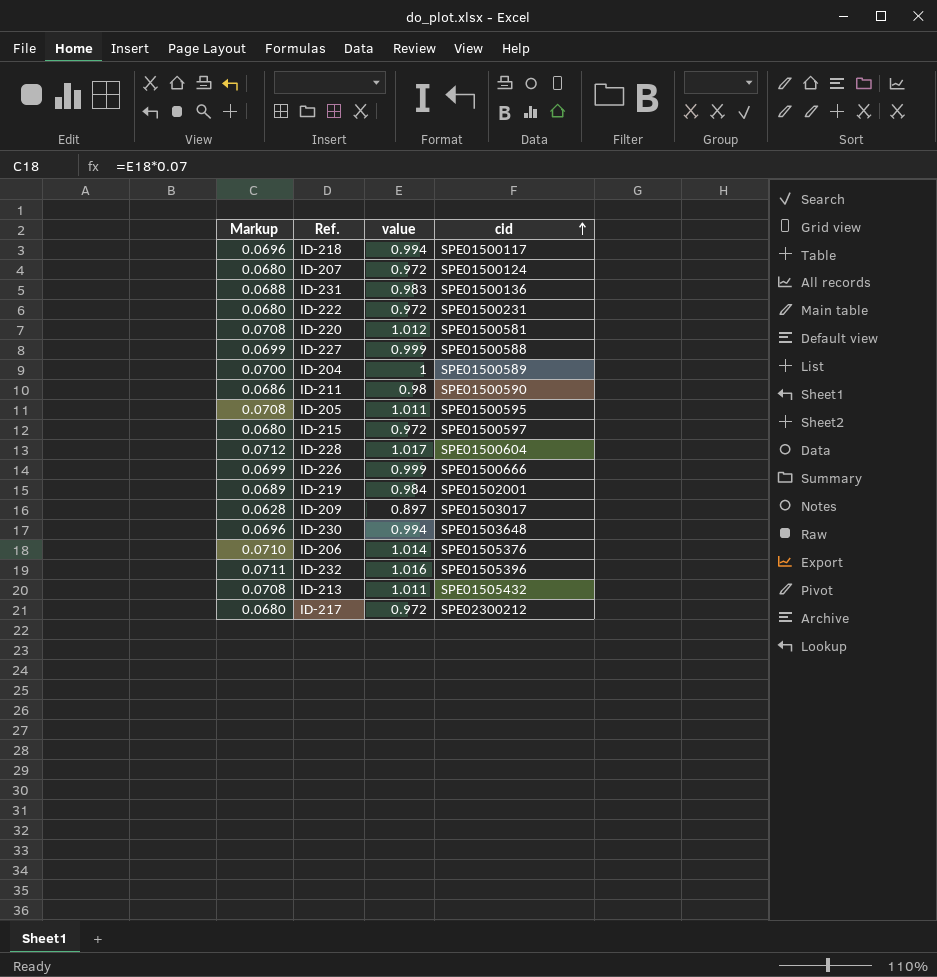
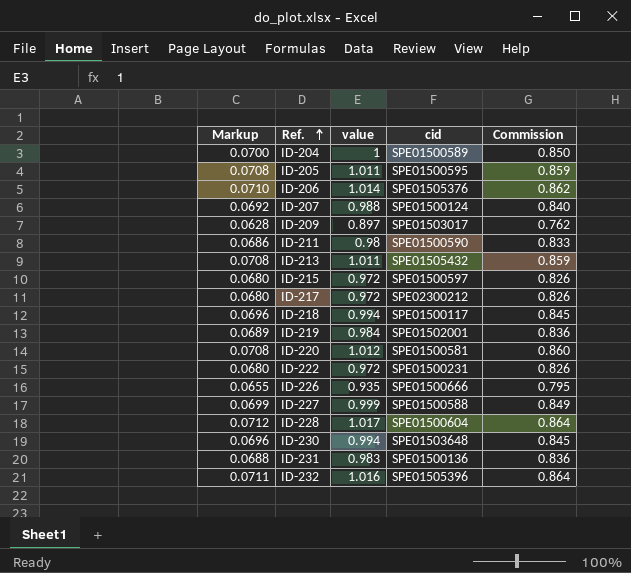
row order: cid ascending -> Ref. ascending
column Commission | formula: none -> [value] * 0.85
ID-207 | Markup: 0.0680 -> 0.0692
ID-207 | value: 0.972 -> 0.988
ID-226 | Markup: 0.0699 -> 0.0655
ID-226 | value: 0.999 -> 0.935

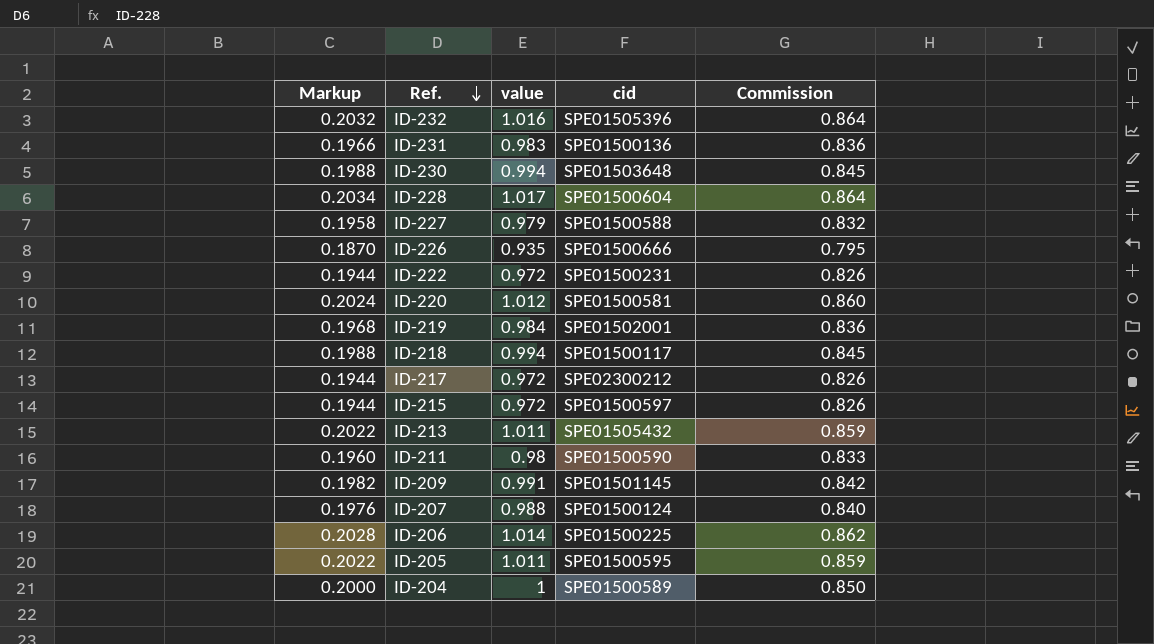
row order: Ref. ascending -> Ref. descending
column Markup | formula: [value] * 0.07 -> [value] * 0.2
ID-227 | value: 0.999 -> 0.979
ID-227 | Commission: 0.849 -> 0.832
ID-209 | value: 0.897 -> 0.991
ID-209 | cid: SPE01503017 -> SPE01501145
ID-209 | Commission: 0.762 -> 0.842
ID-206 | cid: SPE01505376 -> SPE01500225

